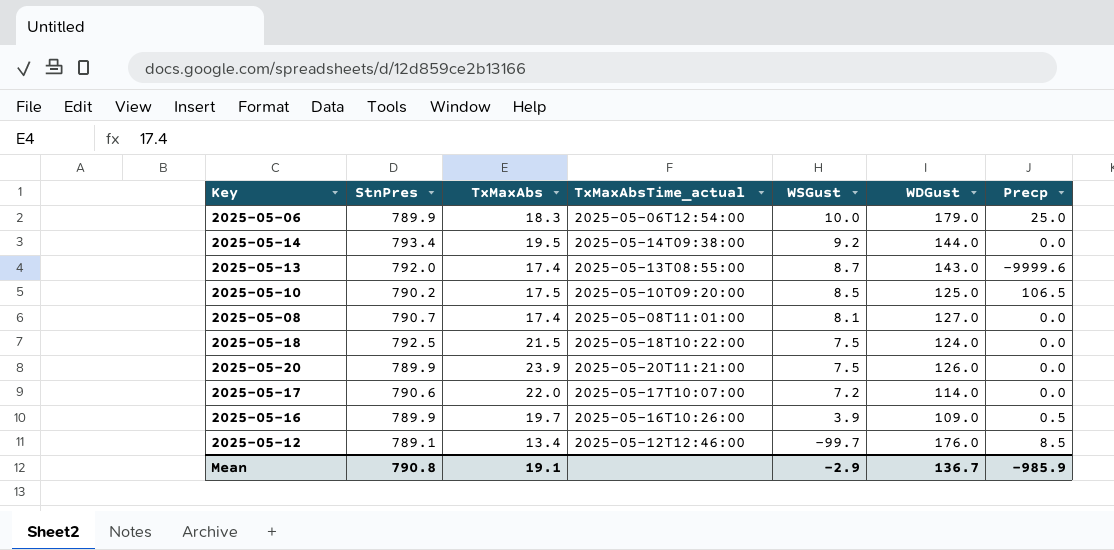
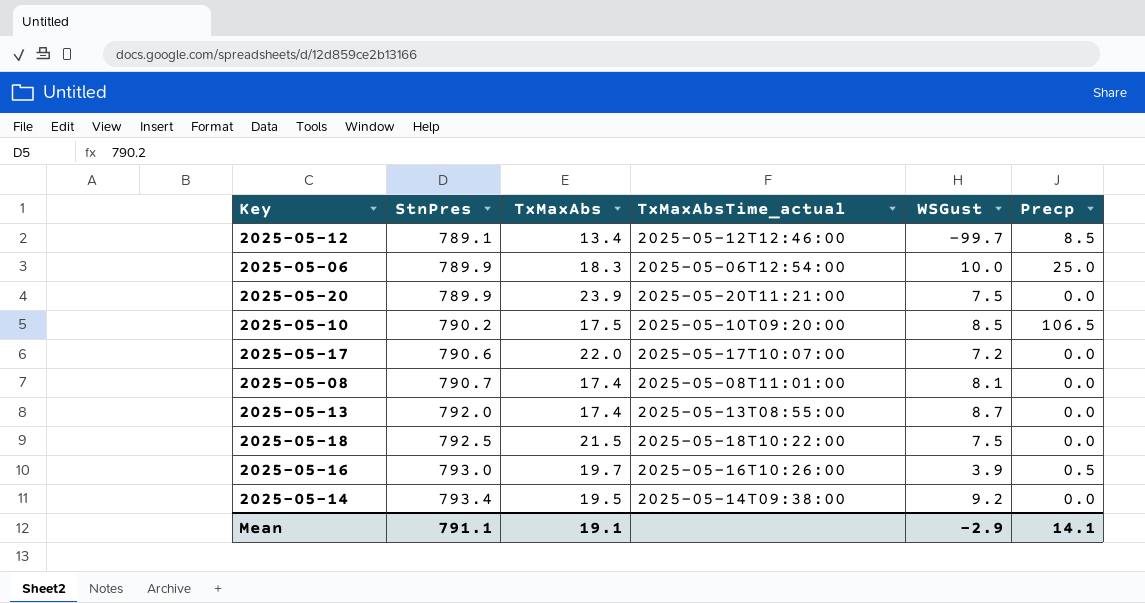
row order: WSGust descending -> StnPres ascending
column WDGust | position: 6 -> none
2025-05-13 | Precp: -9999.6 -> 0.0
2025-05-16 | StnPres: 789.9 -> 793.0
Mean | StnPres: 790.8 -> 791.1
Mean | Precp: -985.9 -> 14.1

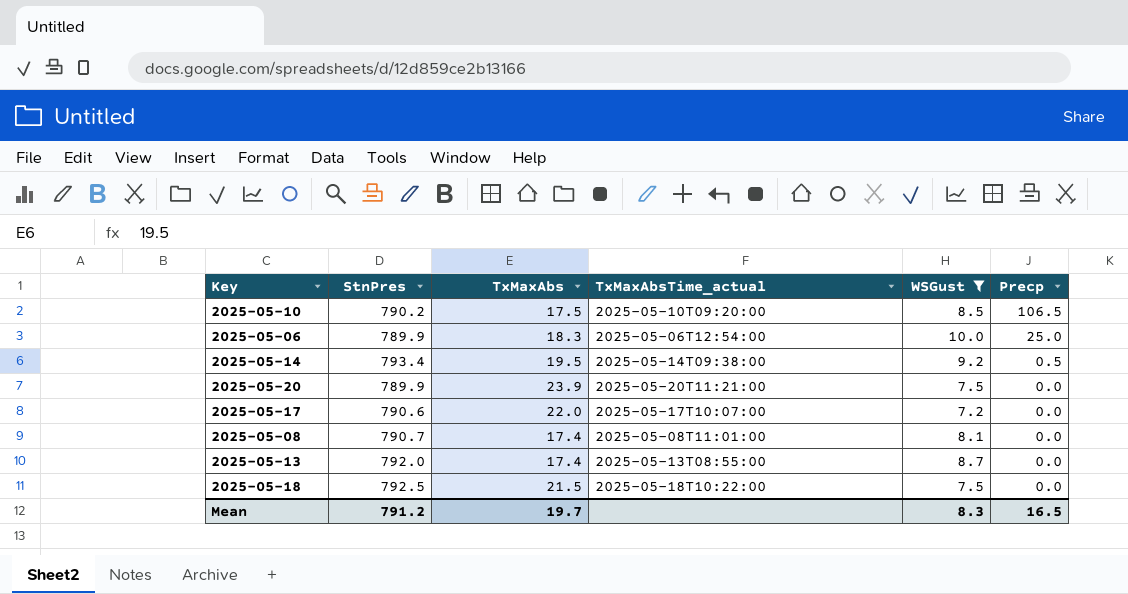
filter: none -> WSGust >= 7.2
row order: StnPres ascending -> Precp descending
2025-05-14 | Precp: 0.0 -> 0.5
Mean | StnPres: 791.1 -> 791.2
Mean | TxMaxAbs: 19.1 -> 19.7
Mean | WSGust: -2.9 -> 8.3
Mean | Precp: 14.1 -> 16.5

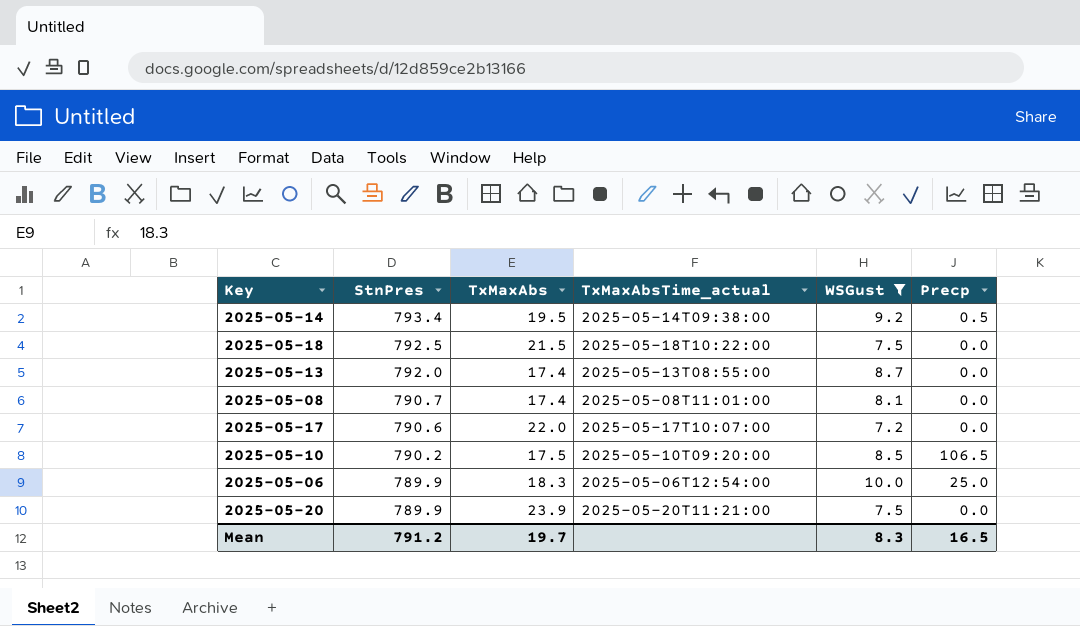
row order: Precp descending -> StnPres descending

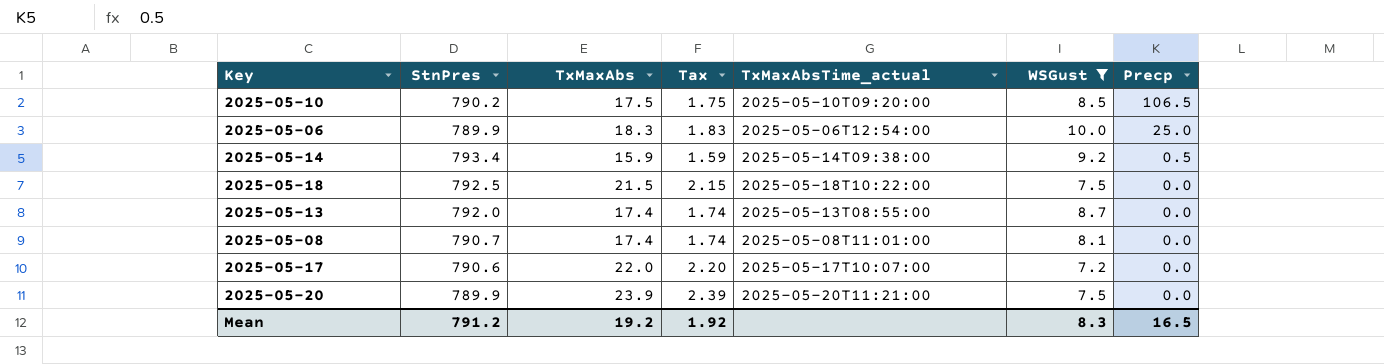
row order: StnPres descending -> Precp descending
column Tax | formula: none -> [TxMaxAbs] * 0.1
2025-05-14 | TxMaxAbs: 19.5 -> 15.9
Mean | TxMaxAbs: 19.7 -> 19.2

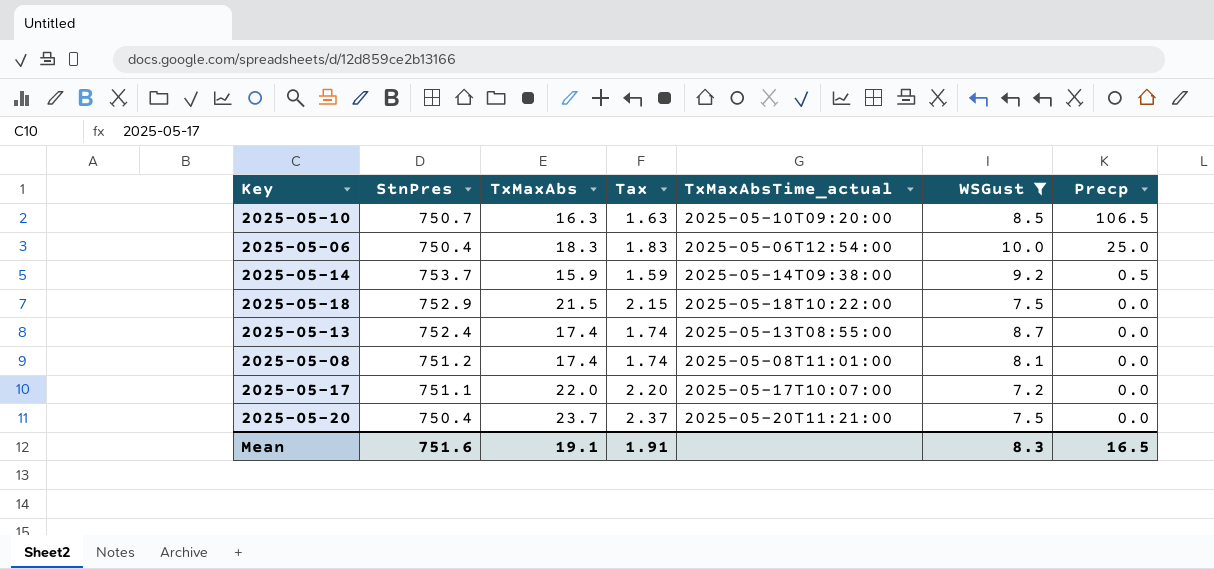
2025-05-10 | StnPres: 790.2 -> 750.7
2025-05-10 | TxMaxAbs: 17.5 -> 16.3
2025-05-10 | Tax: 1.75 -> 1.63
2025-05-06 | StnPres: 789.9 -> 750.4
2025-05-14 | StnPres: 793.4 -> 753.7
2025-05-18 | StnPres: 792.5 -> 752.9
2025-05-13 | StnPres: 792.0 -> 752.4
2025-05-08 | StnPres: 790.7 -> 751.2
2025-05-17 | StnPres: 790.6 -> 751.1
2025-05-20 | StnPres: 789.9 -> 750.4
2025-05-20 | TxMaxAbs: 23.9 -> 23.7
2025-05-20 | Tax: 2.39 -> 2.37
Mean | StnPres: 791.2 -> 751.6
Mean | TxMaxAbs: 19.2 -> 19.1
Mean | Tax: 1.92 -> 1.91

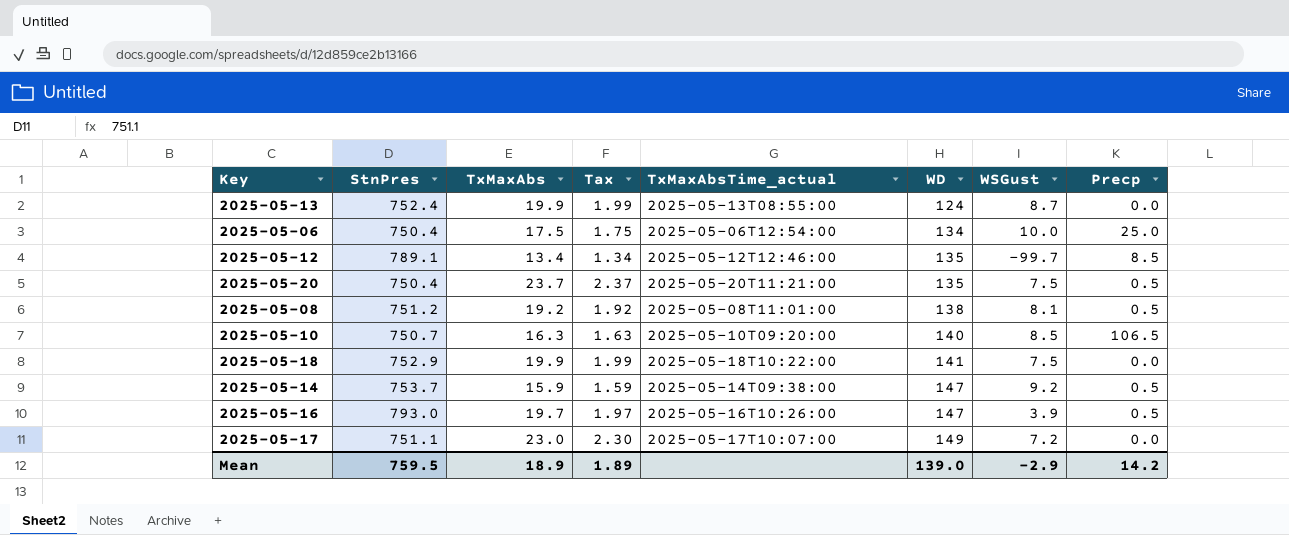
filter: WSGust >= 7.2 -> none
row order: Precp descending -> WD ascending
column WD | position: none -> 6
2025-05-13 | TxMaxAbs: 17.4 -> 19.9
2025-05-13 | Tax: 1.74 -> 1.99
2025-05-06 | TxMaxAbs: 18.3 -> 17.5
2025-05-06 | Tax: 1.83 -> 1.75
2025-05-20 | Precp: 0.0 -> 0.5
2025-05-08 | TxMaxAbs: 17.4 -> 19.2
2025-05-08 | Tax: 1.74 -> 1.92
2025-05-08 | Precp: 0.0 -> 0.5
2025-05-18 | TxMaxAbs: 21.5 -> 19.9
2025-05-18 | Tax: 2.15 -> 1.99
2025-05-17 | TxMaxAbs: 22.0 -> 23.0
2025-05-17 | Tax: 2.20 -> 2.30
Mean | StnPres: 751.6 -> 759.5
Mean | TxMaxAbs: 19.1 -> 18.9
Mean | Tax: 1.91 -> 1.89
Mean | WSGust: 8.3 -> -2.9
Mean | Precp: 16.5 -> 14.2

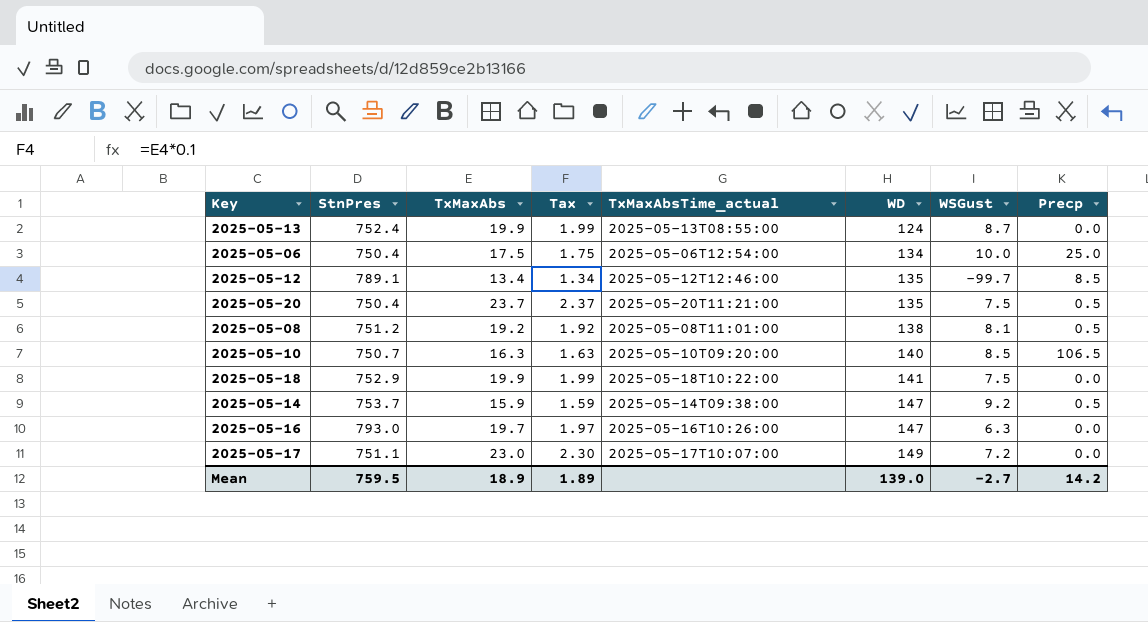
2025-05-16 | WSGust: 3.9 -> 6.3
2025-05-16 | Precp: 0.5 -> 0.0
Mean | WSGust: -2.9 -> -2.7

